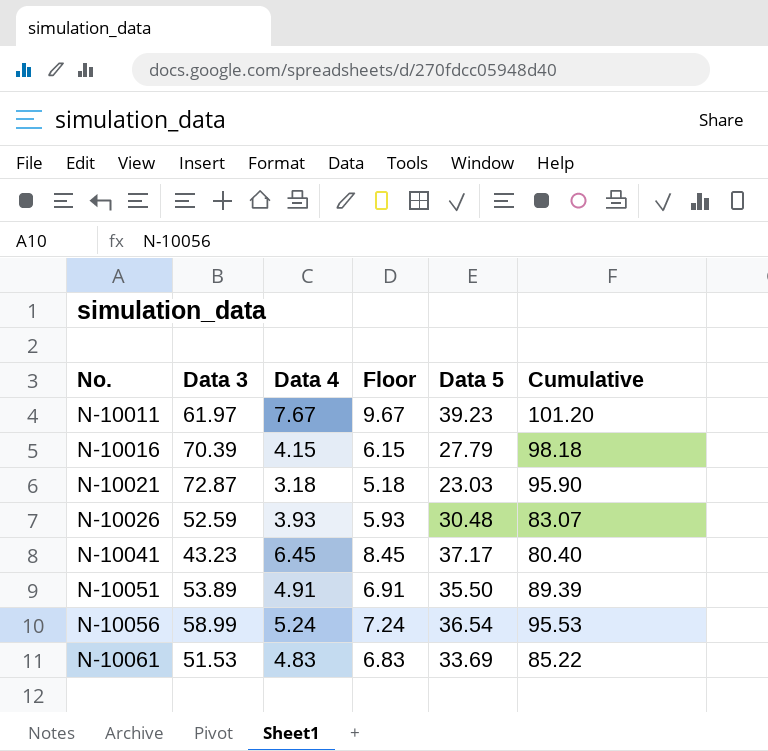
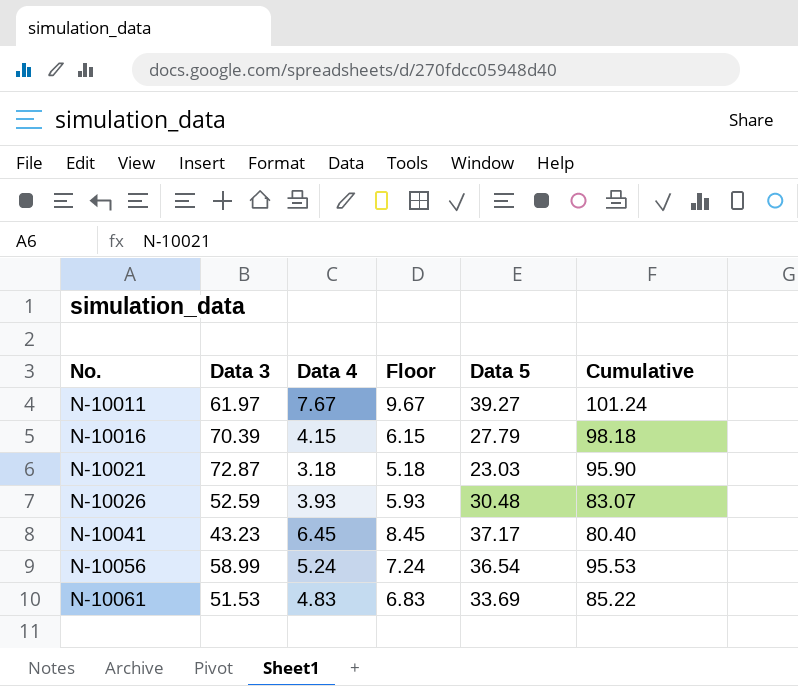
row N-10051: 53.89 | 4.91 | 6.91 | 35.50 | 89.39 -> none
N-10011 | Data 5: 39.23 -> 39.27
N-10011 | Cumulative: 101.20 -> 101.24

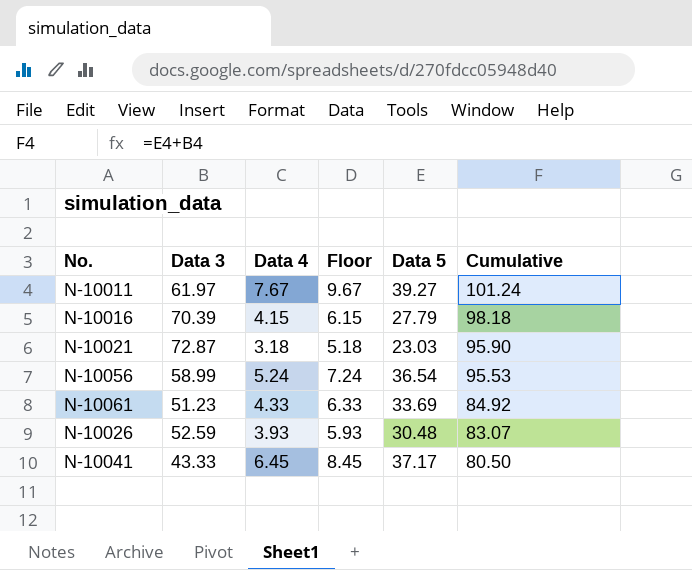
row order: No. ascending -> Cumulative descending
N-10061 | Data 3: 51.53 -> 51.23
N-10061 | Data 4: 4.83 -> 4.33
N-10061 | Floor: 6.83 -> 6.33
N-10061 | Cumulative: 85.22 -> 84.92
N-10041 | Data 3: 43.23 -> 43.33
N-10041 | Cumulative: 80.40 -> 80.50

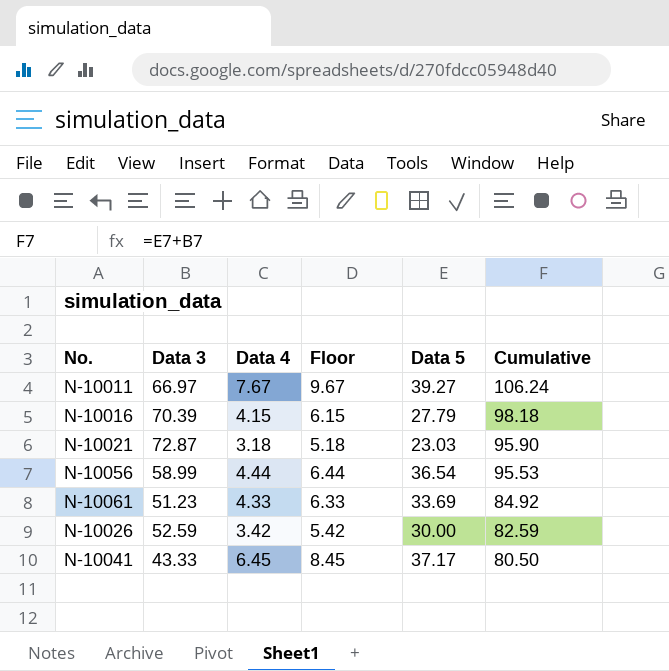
N-10011 | Data 3: 61.97 -> 66.97
N-10011 | Cumulative: 101.24 -> 106.24
N-10056 | Data 4: 5.24 -> 4.44
N-10056 | Floor: 7.24 -> 6.44
N-10026 | Data 4: 3.93 -> 3.42
N-10026 | Floor: 5.93 -> 5.42
N-10026 | Data 5: 30.48 -> 30.00
N-10026 | Cumulative: 83.07 -> 82.59

